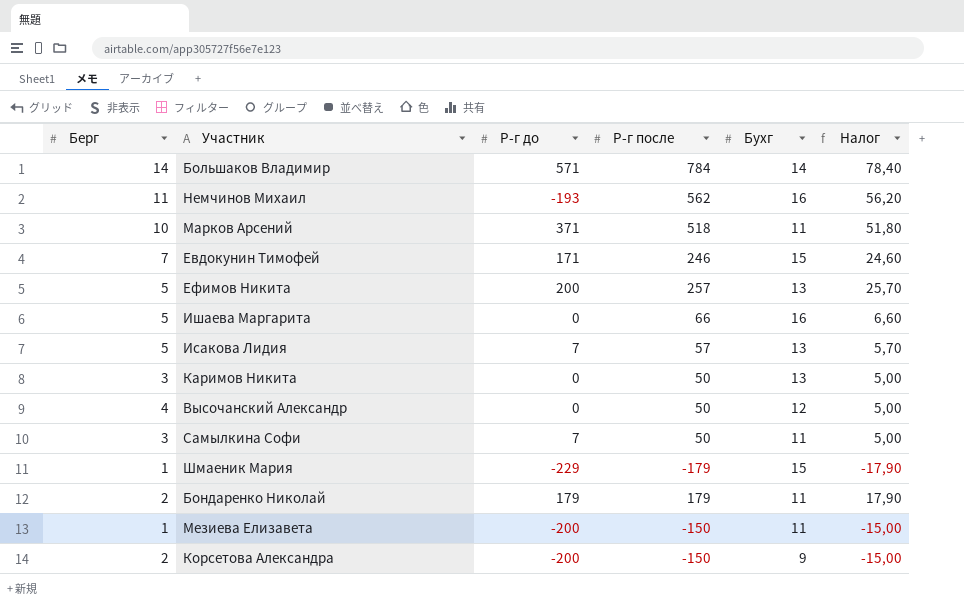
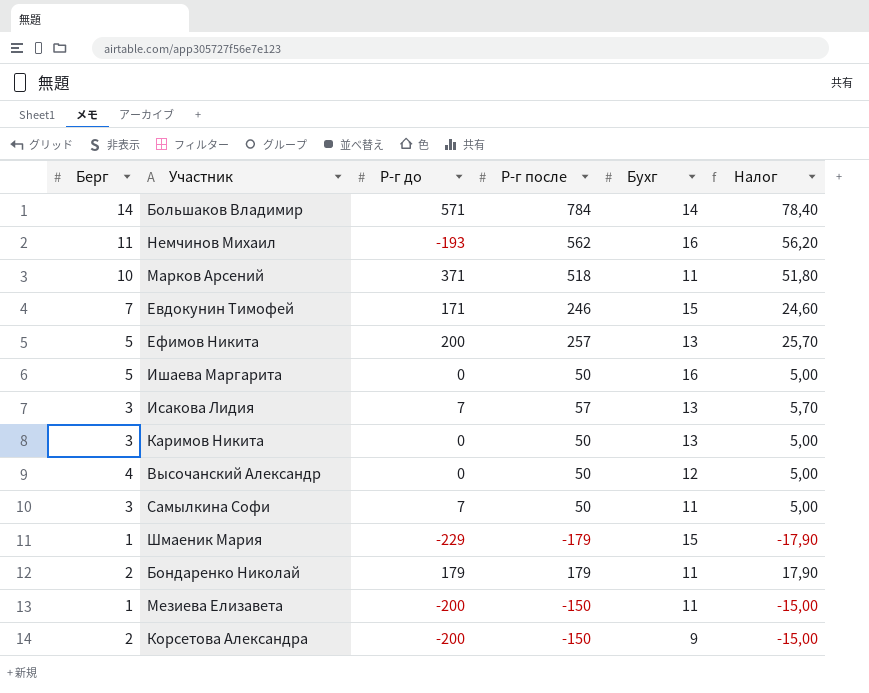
Ишаева Маргарита | Р-г после: 66 -> 50
Ишаева Маргарита | Налог: 6,60 -> 5,00
Исакова Лидия | Берг: 5 -> 3

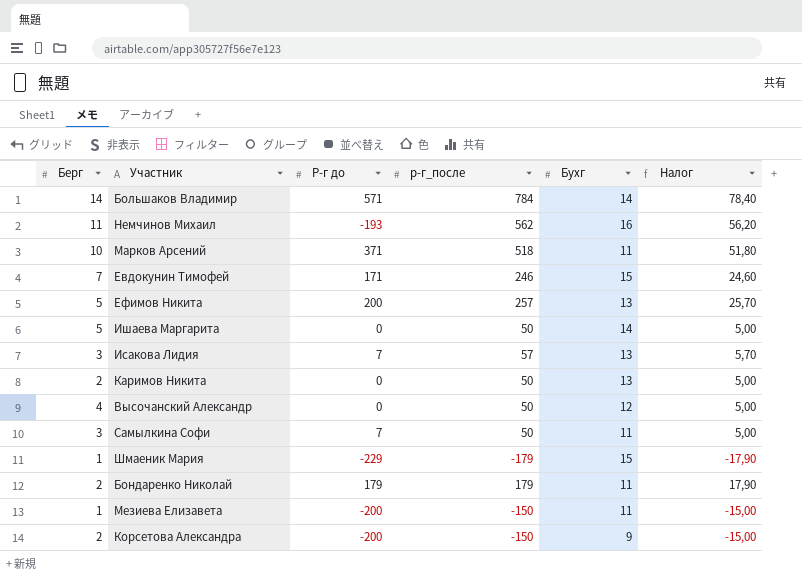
column name: Р-г после -> р-г_после
Ишаева Маргарита | Бухг: 16 -> 14
Каримов Никита | Берг: 3 -> 2

